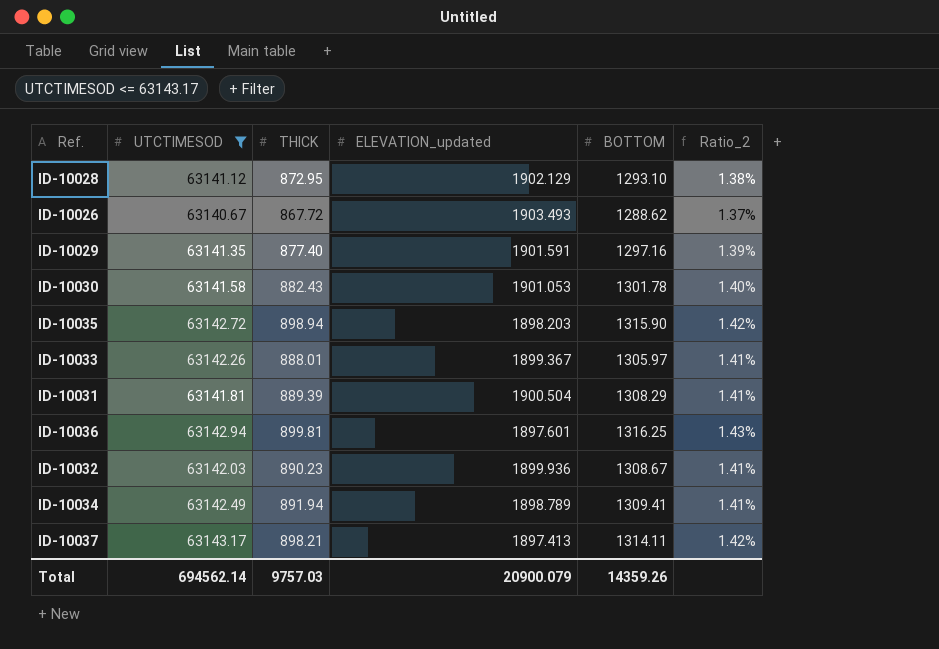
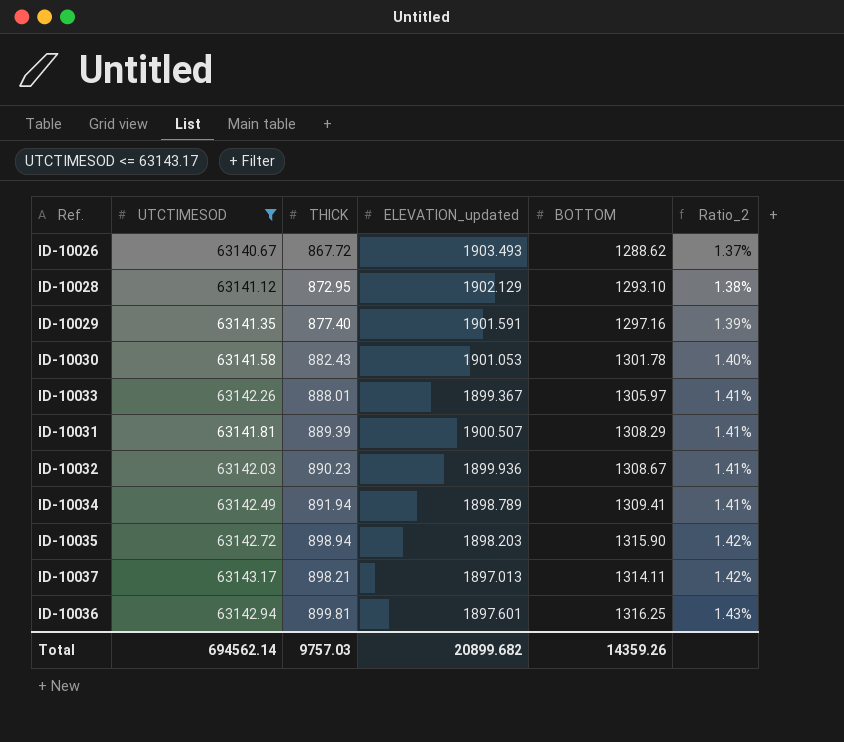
row order: none -> Ratio_2 ascending
ID-10031 | ELEVATION_updated: 1900.504 -> 1900.507
ID-10037 | ELEVATION_updated: 1897.413 -> 1897.013
Total | ELEVATION_updated: 20900.079 -> 20899.682

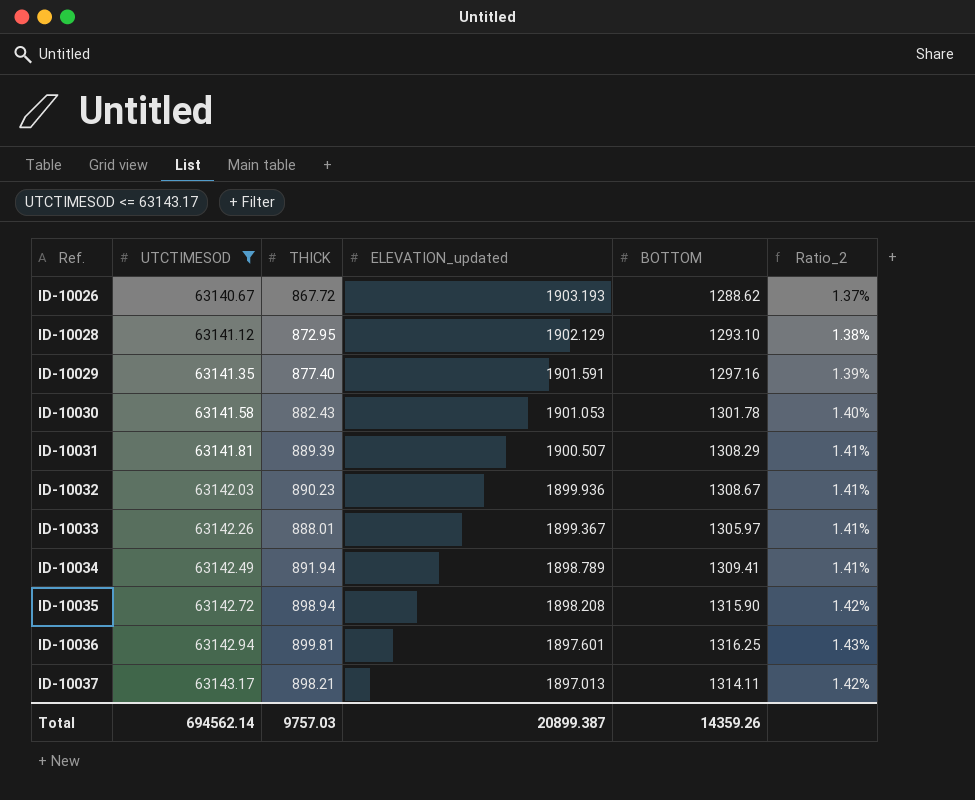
row order: Ratio_2 ascending -> Ref. ascending
ID-10026 | ELEVATION_updated: 1903.493 -> 1903.193
ID-10035 | ELEVATION_updated: 1898.203 -> 1898.208
Total | ELEVATION_updated: 20899.682 -> 20899.387

